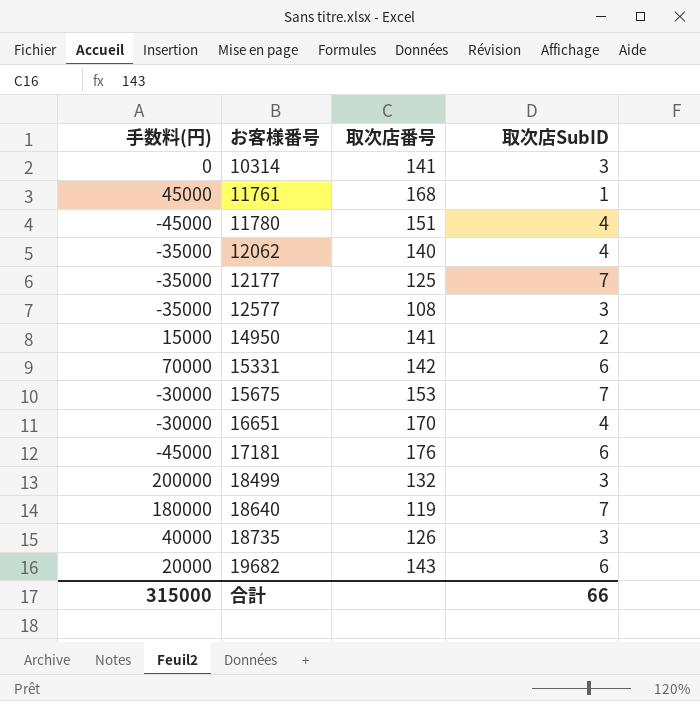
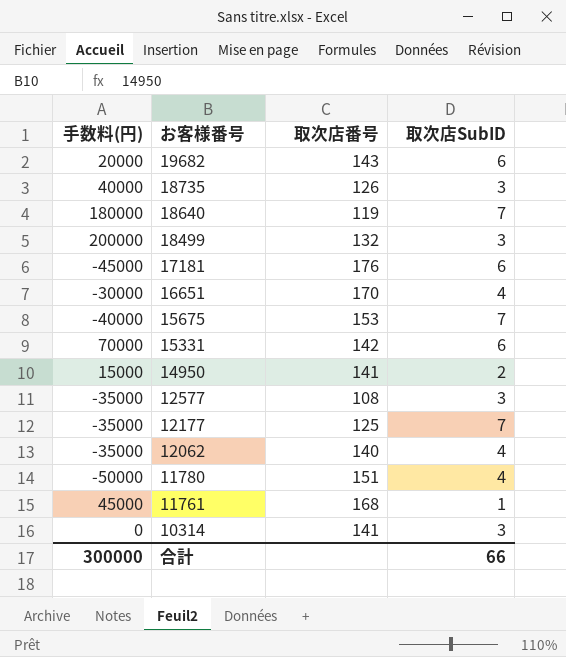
row order: お客様番号 ascending -> お客様番号 descending
15675 | 手数料(円): -30000 -> -40000
11780 | 手数料(円): -45000 -> -50000
合計 | 手数料(円): 315000 -> 300000

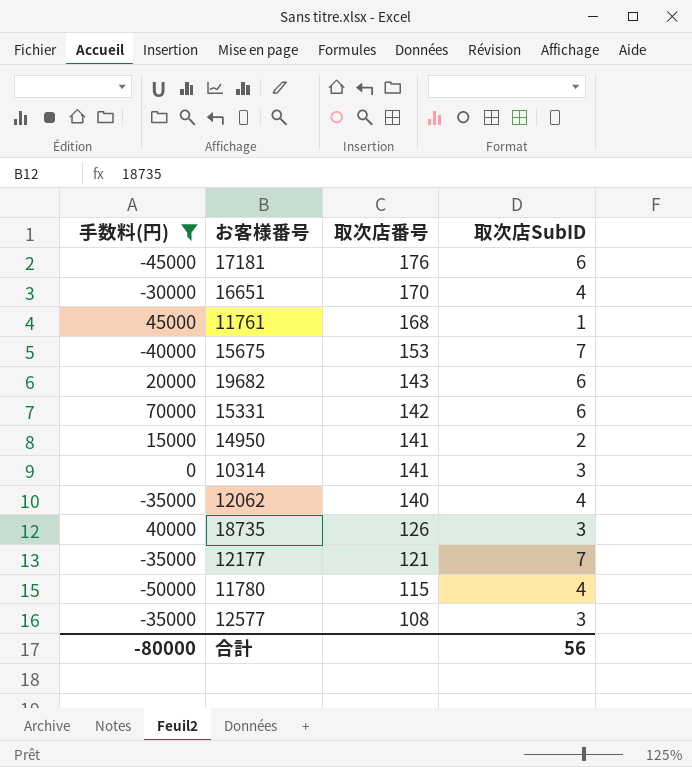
filter: none -> 手数料(円) <= 70000
row order: お客様番号 descending -> 取次店番号 descending
12177 | 取次店番号: 125 -> 121
11780 | 取次店番号: 151 -> 115
合計 | 手数料(円): 300000 -> -80000
合計 | 取次店SubID: 66 -> 56

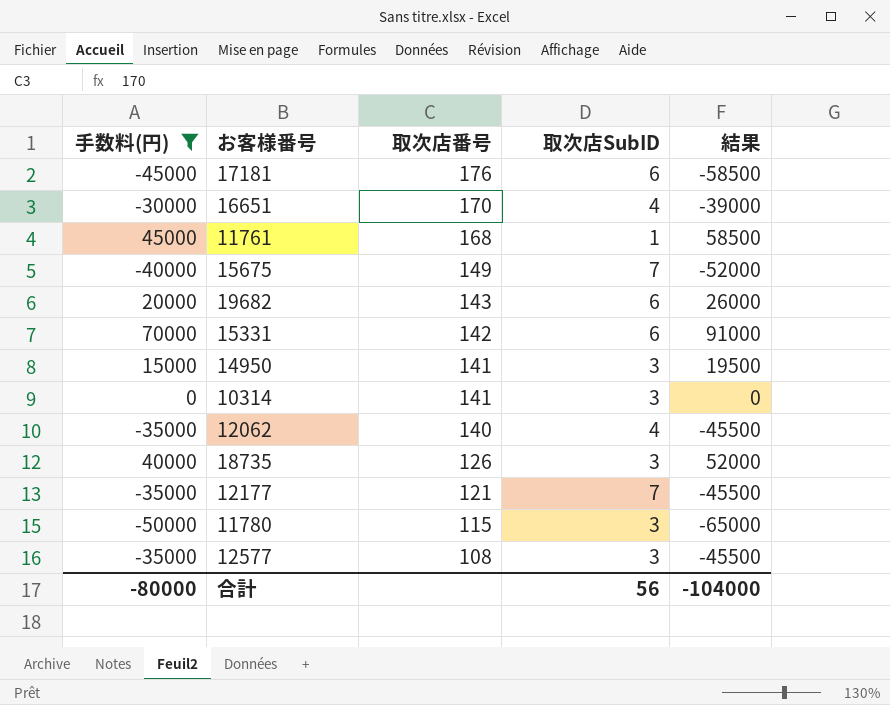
column 結果 | formula: none -> [手数料(円)] * 1.3
15675 | 取次店番号: 153 -> 149
14950 | 取次店SubID: 2 -> 3
11780 | 取次店SubID: 4 -> 3

